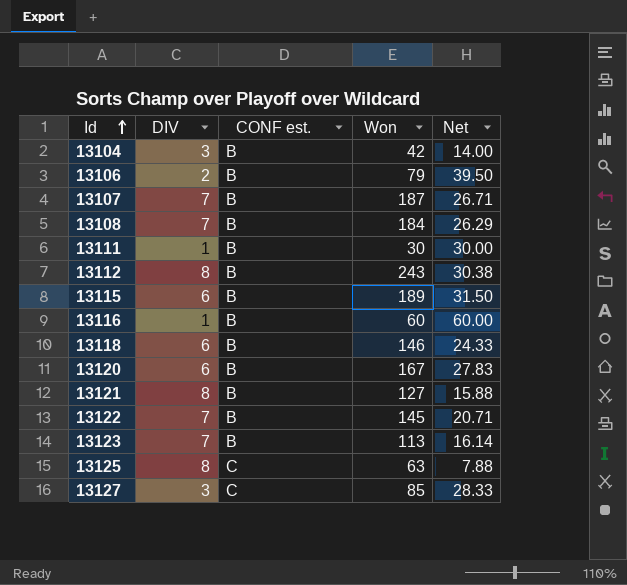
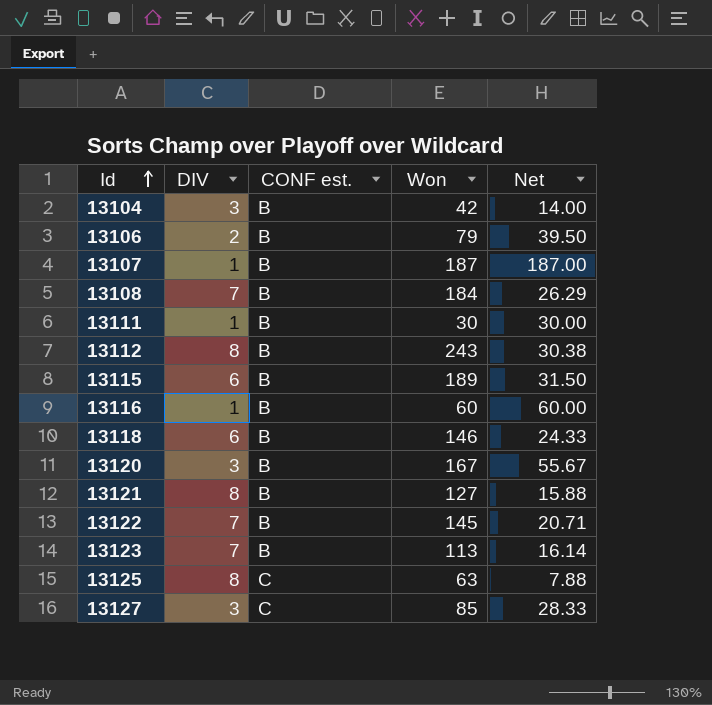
13107 | DIV: 7 -> 1
13107 | Net: 26.71 -> 187.00
13120 | DIV: 6 -> 3
13120 | Net: 27.83 -> 55.67

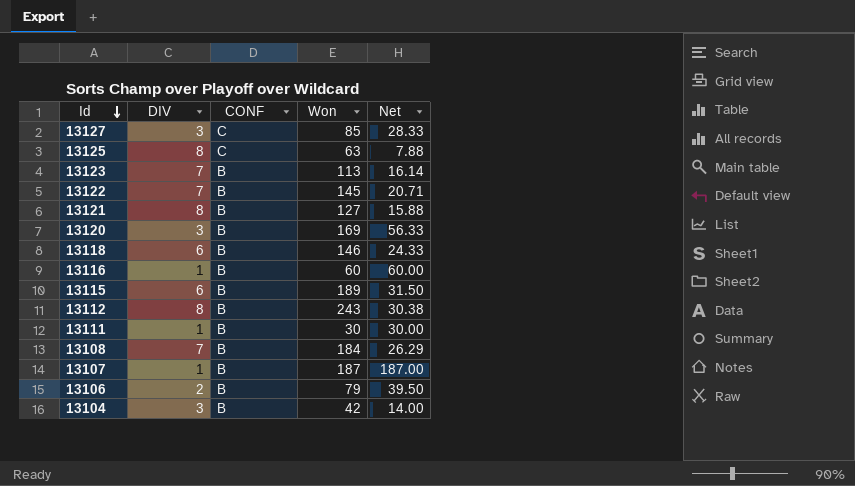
row order: Id ascending -> Id descending
column name: CONF est. -> CONF
13120 | Won: 167 -> 169
13120 | Net: 55.67 -> 56.33

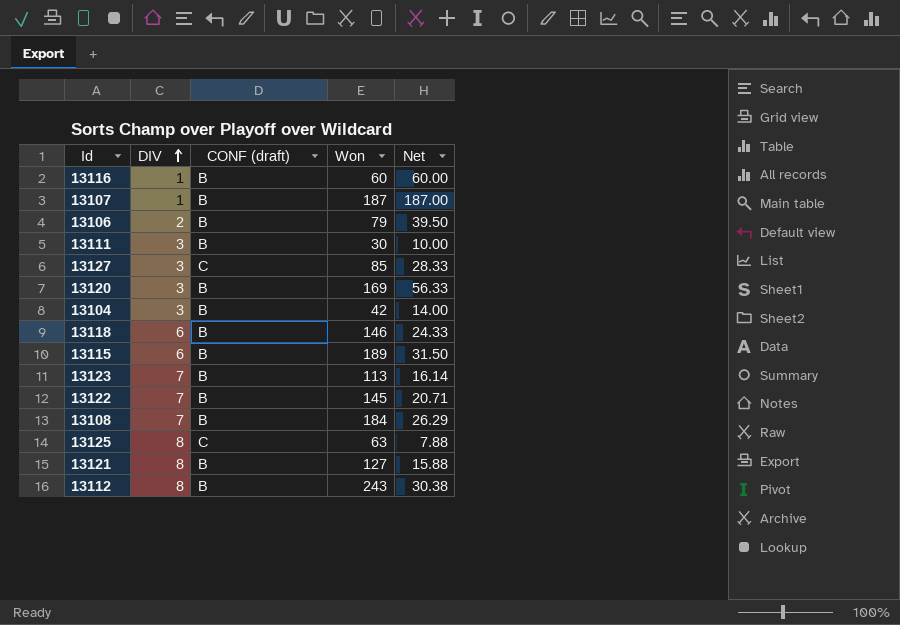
row order: Id descending -> DIV ascending
column name: CONF -> CONF (draft)
13111 | DIV: 1 -> 3
13111 | Net: 30.00 -> 10.00

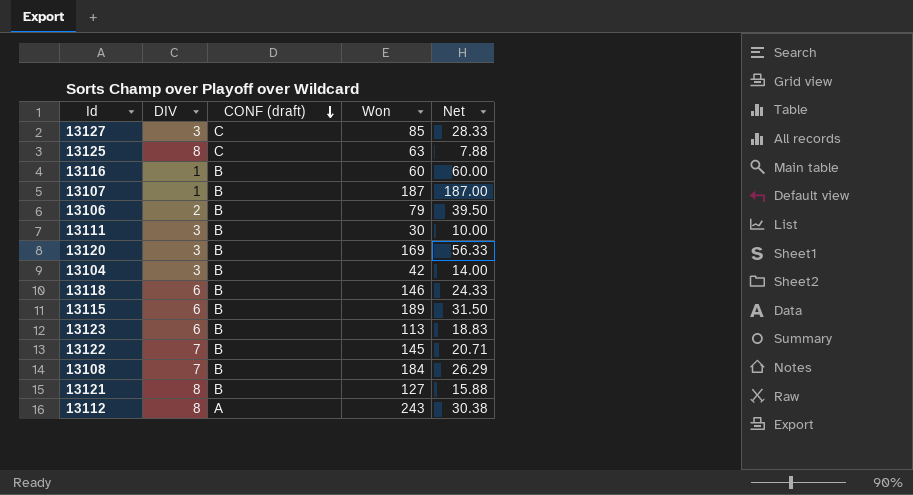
row order: DIV ascending -> CONF (draft) descending
13123 | DIV: 7 -> 6
13123 | Net: 16.14 -> 18.83
13112 | CONF (draft): B -> A

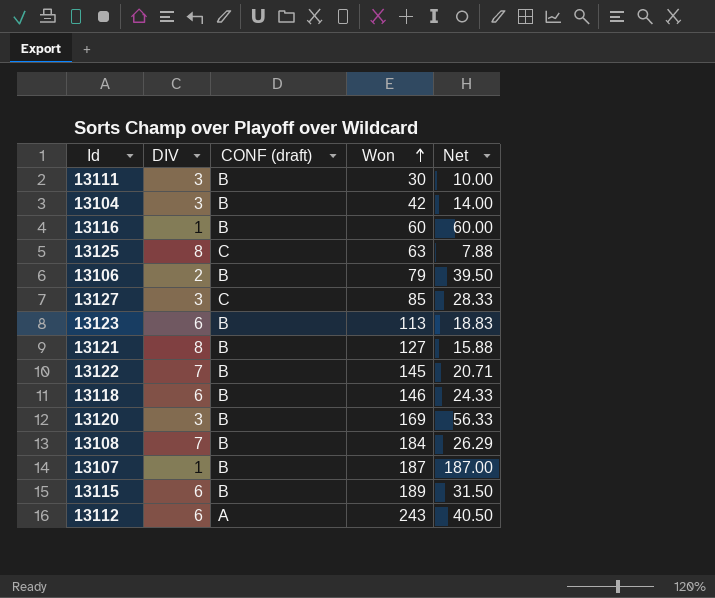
row order: CONF (draft) descending -> Won ascending
13112 | DIV: 8 -> 6
13112 | Net: 30.38 -> 40.50

